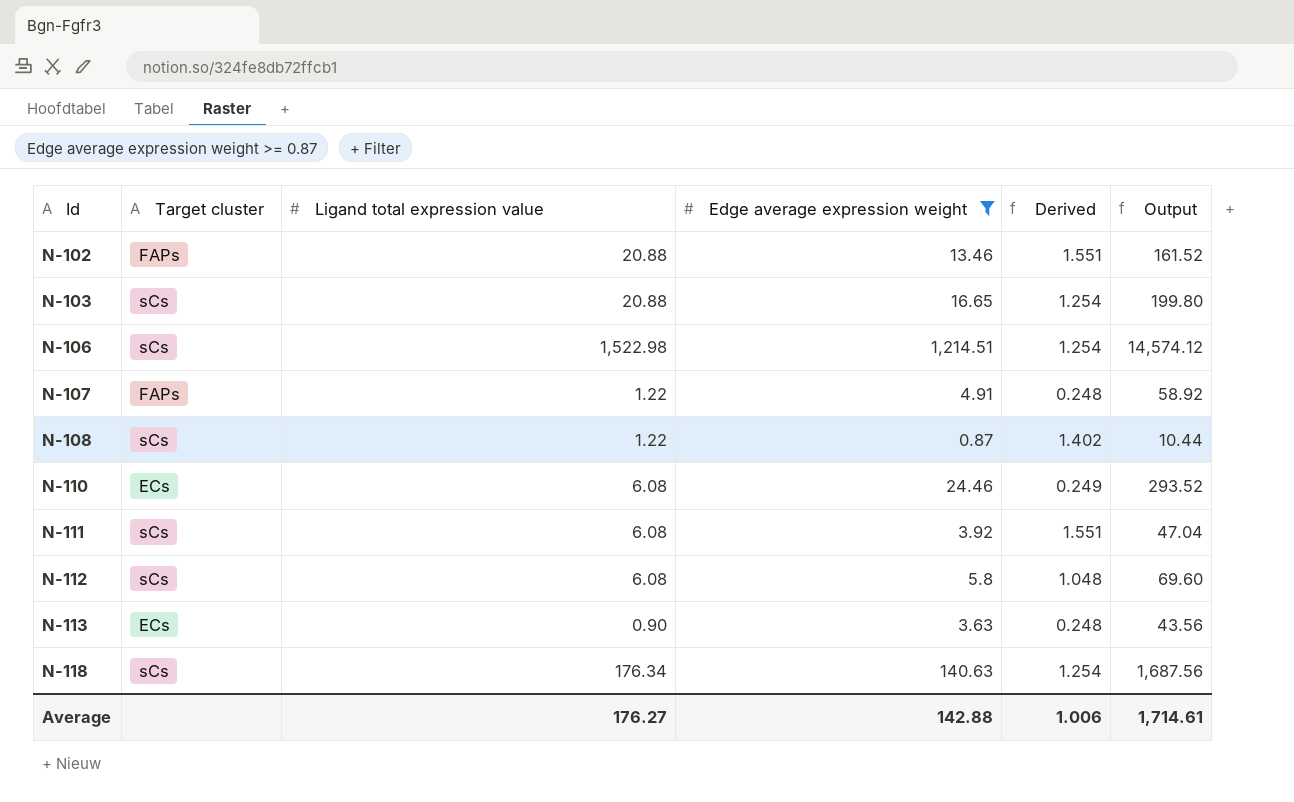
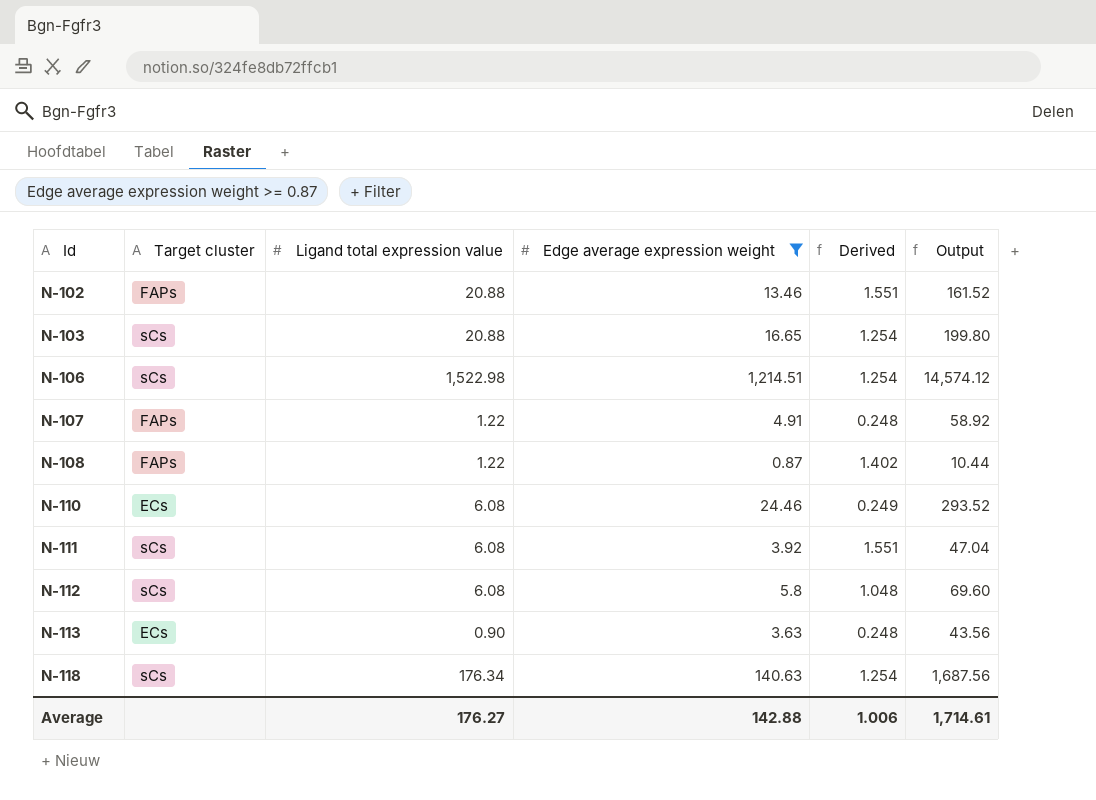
N-108 | Target cluster: sCs -> FAPs

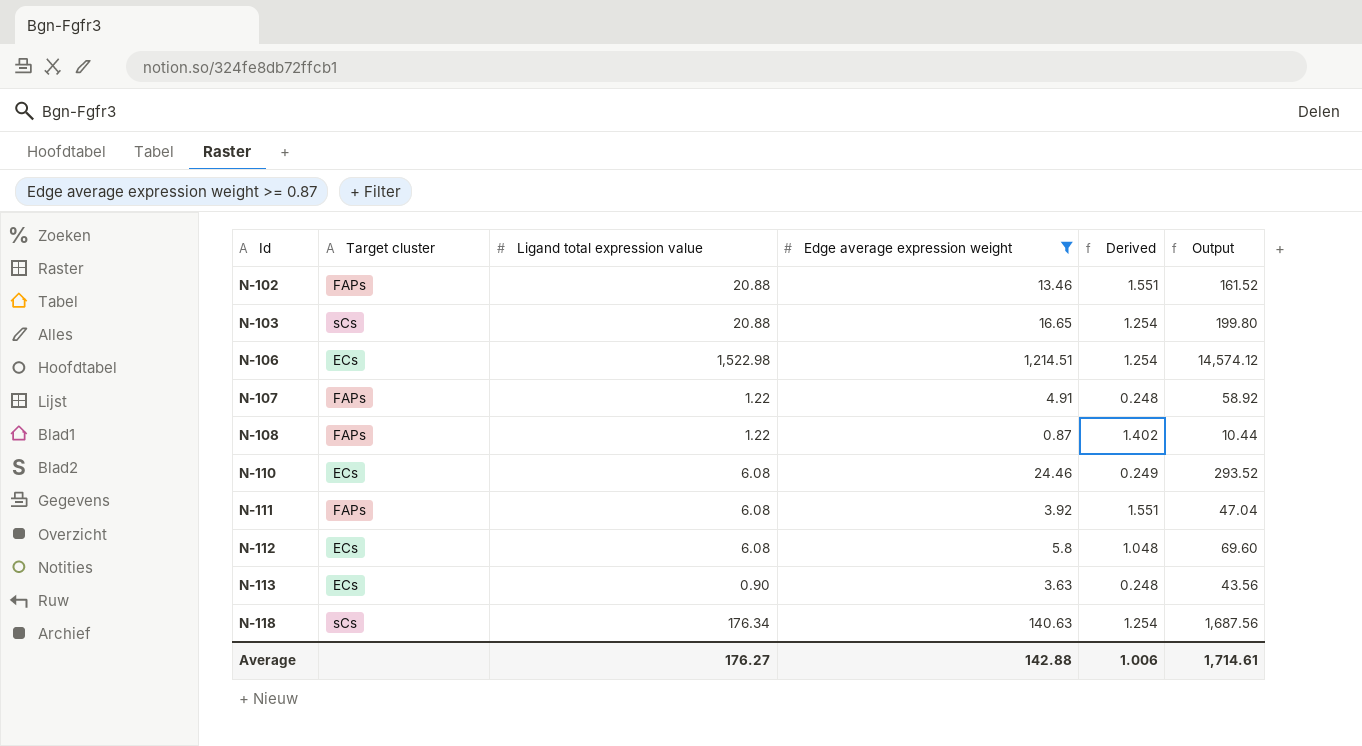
N-106 | Target cluster: sCs -> ECs
N-111 | Target cluster: sCs -> FAPs
N-112 | Target cluster: sCs -> ECs

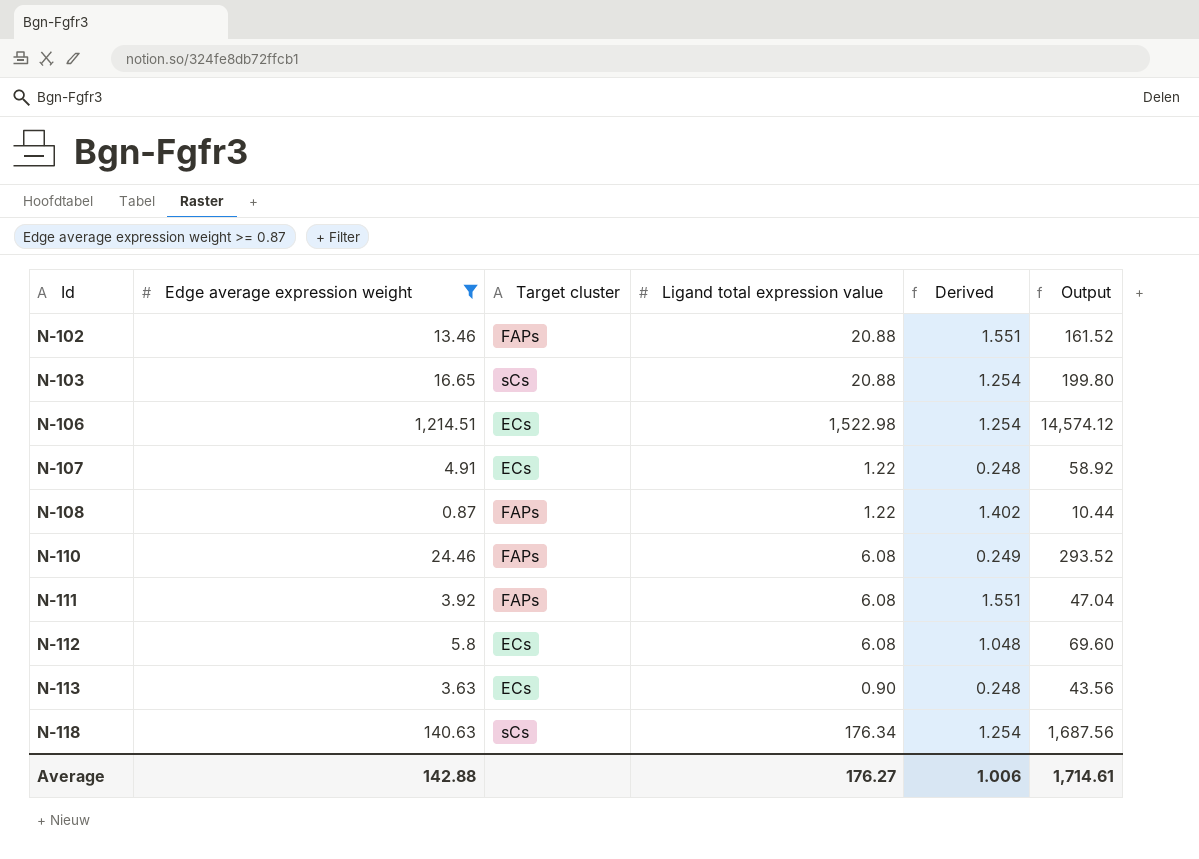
column Edge average expression weight | position: 4 -> 2
N-107 | Target cluster: FAPs -> ECs
N-110 | Target cluster: ECs -> FAPs

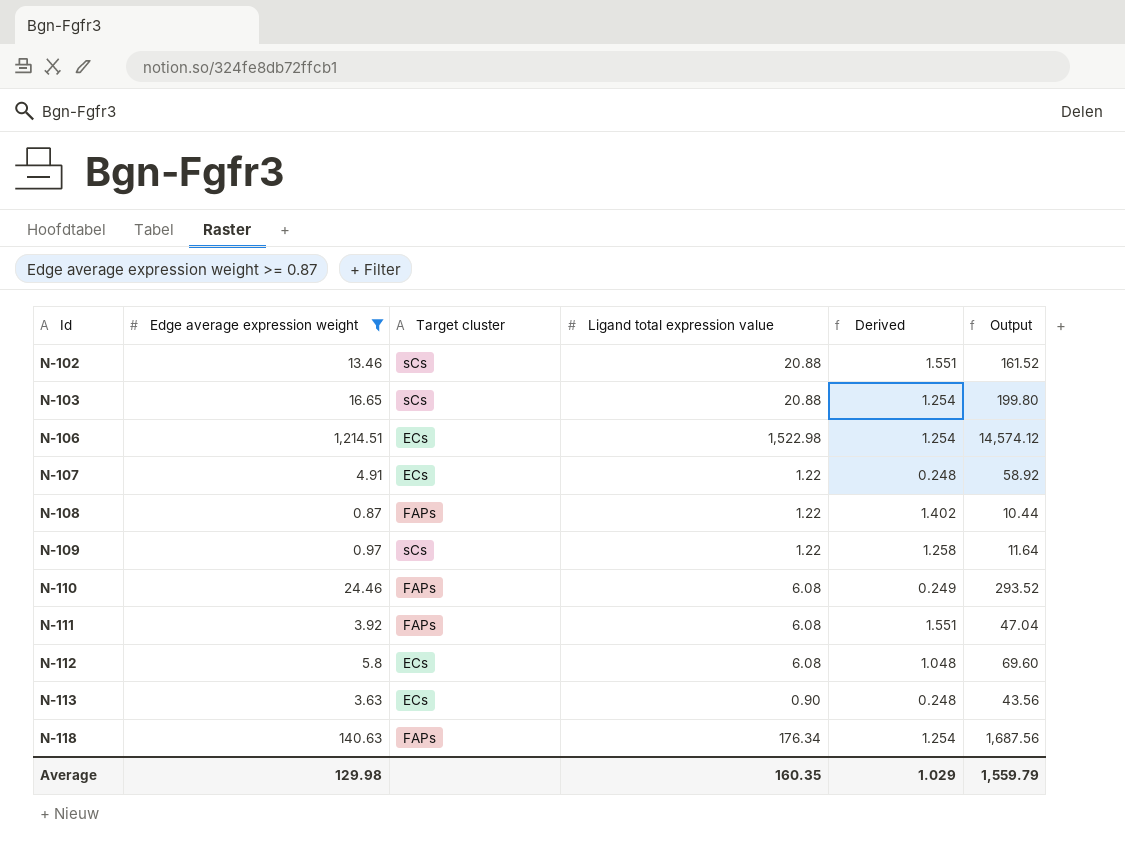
N-102 | Target cluster: FAPs -> sCs
row N-109: none -> 0.97 | sCs | 1.22 | 1.258 | 11.64
N-118 | Target cluster: sCs -> FAPs
Average | Edge average expression weight: 142.88 -> 129.98
Average | Ligand total expression value: 176.27 -> 160.35
Average | Derived: 1.006 -> 1.029
Average | Output: 1,714.61 -> 1,559.79

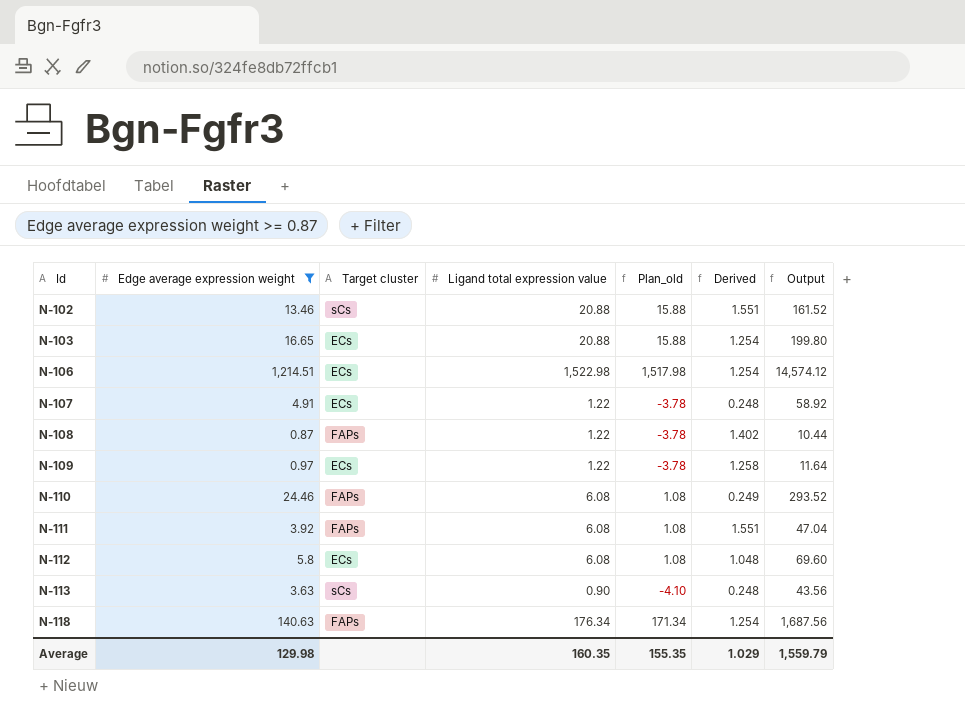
column Plan_old | formula: none -> [Ligand total expression value] - 5
N-103 | Target cluster: sCs -> ECs
N-109 | Target cluster: sCs -> ECs
N-113 | Target cluster: ECs -> sCs

